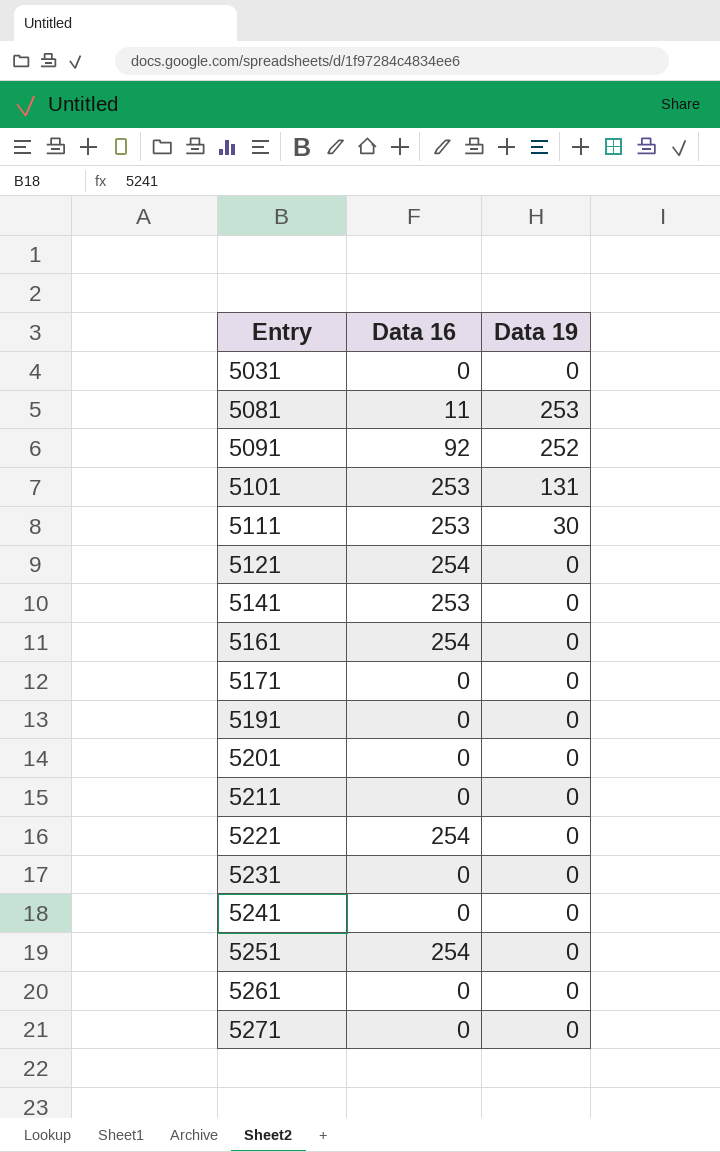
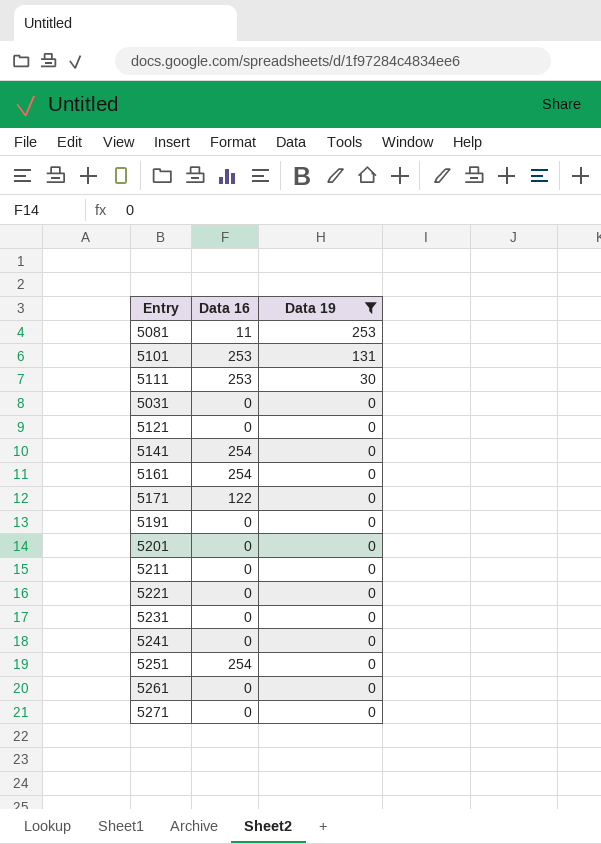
filter: none -> Data 19 != 252
row order: Entry ascending -> Data 19 descending
5121 | Data 16: 254 -> 0
5141 | Data 16: 253 -> 254
5171 | Data 16: 0 -> 122
5221 | Data 16: 254 -> 0

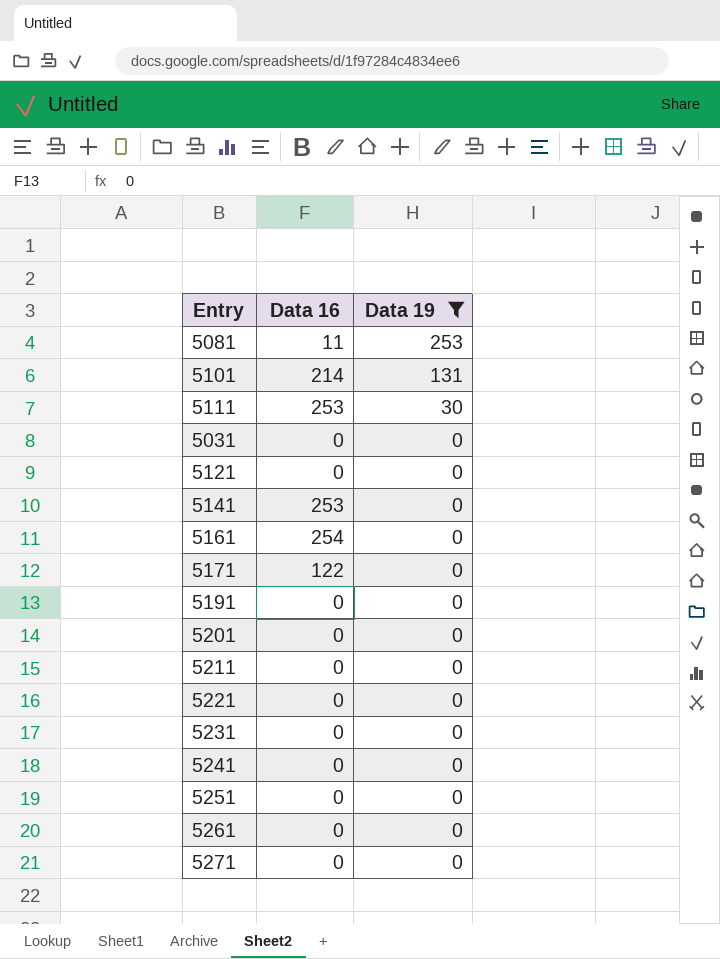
5101 | Data 16: 253 -> 214
5141 | Data 16: 254 -> 253
5251 | Data 16: 254 -> 0

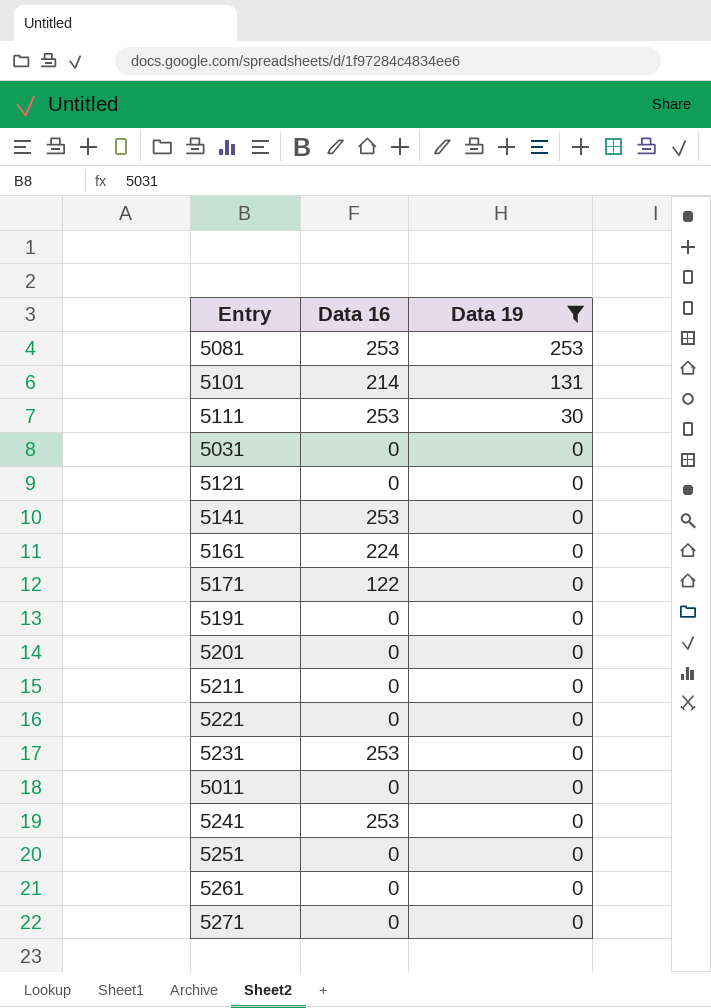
5081 | Data 16: 11 -> 253
5161 | Data 16: 254 -> 224
5231 | Data 16: 0 -> 253
row 5011: none -> 0 | 0
5241 | Data 16: 0 -> 253

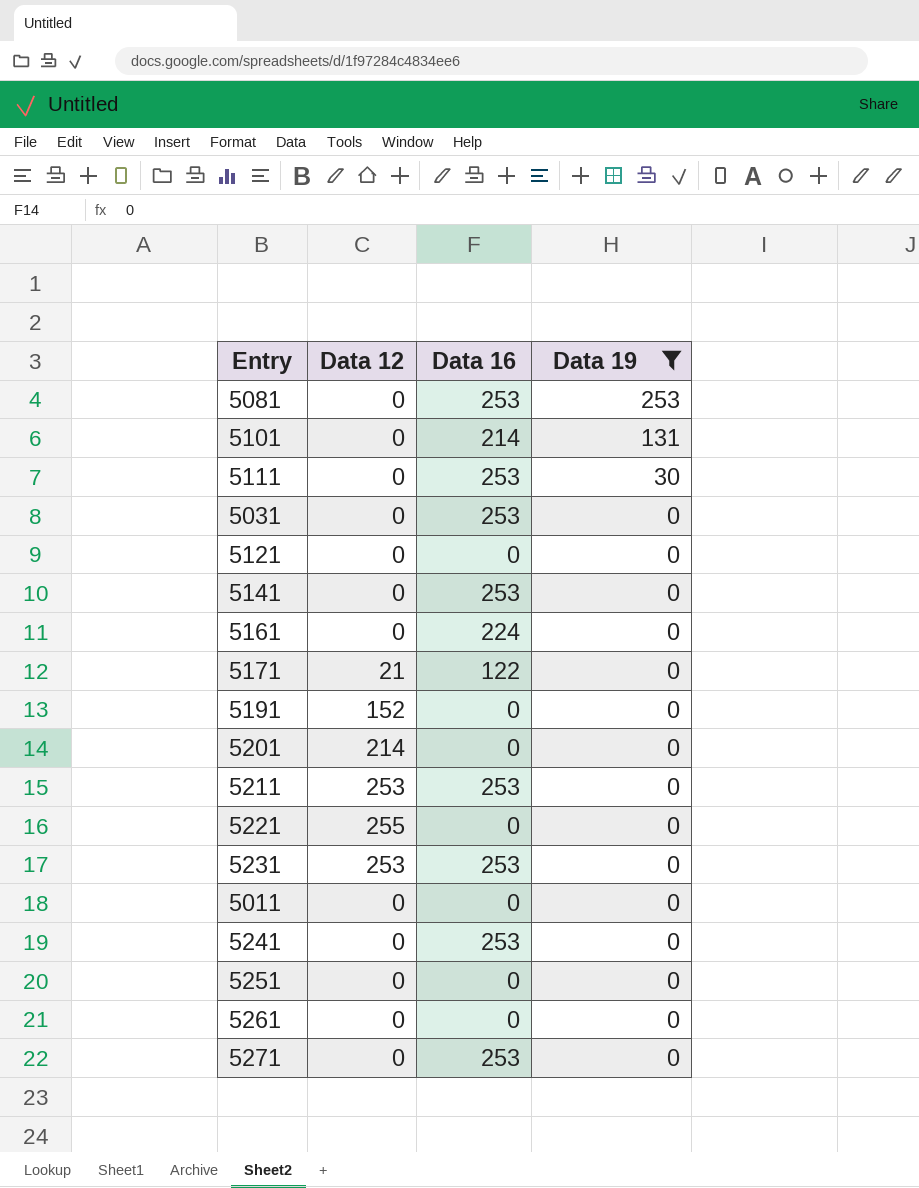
column Data 12 | position: none -> 2
5031 | Data 16: 0 -> 253
5211 | Data 16: 0 -> 253
5271 | Data 16: 0 -> 253

